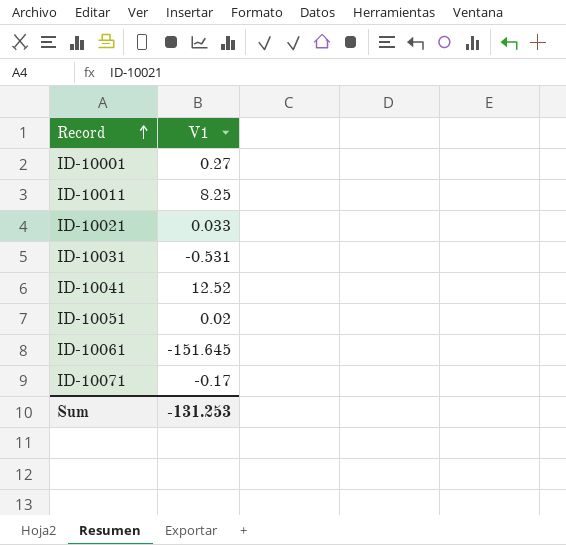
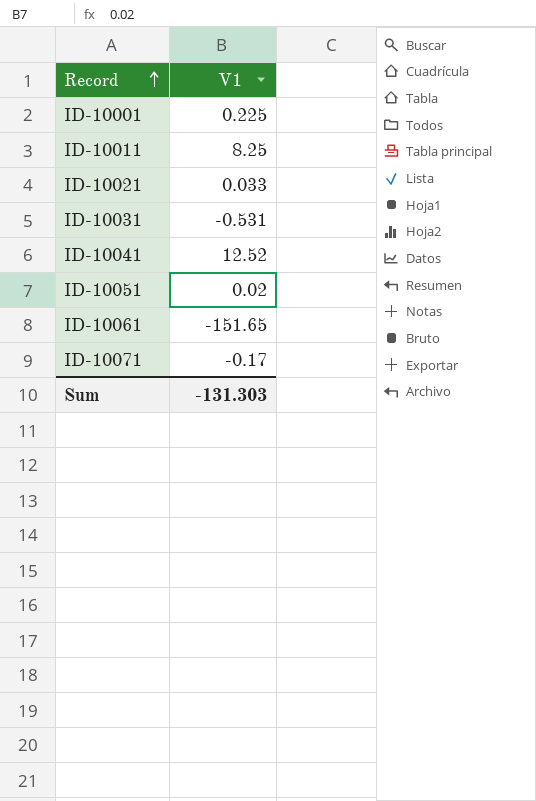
ID-10001 | V1: 0.27 -> 0.225
ID-10061 | V1: -151.645 -> -151.65
Sum | V1: -131.253 -> -131.303

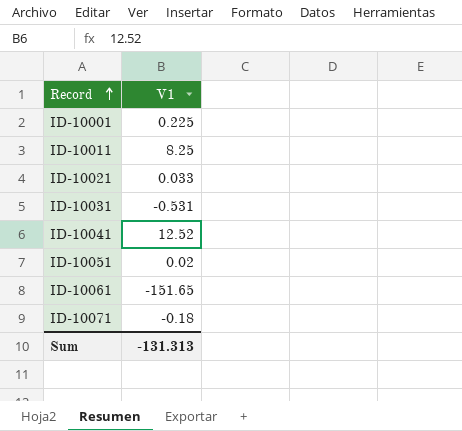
ID-10071 | V1: -0.17 -> -0.18
Sum | V1: -131.303 -> -131.313

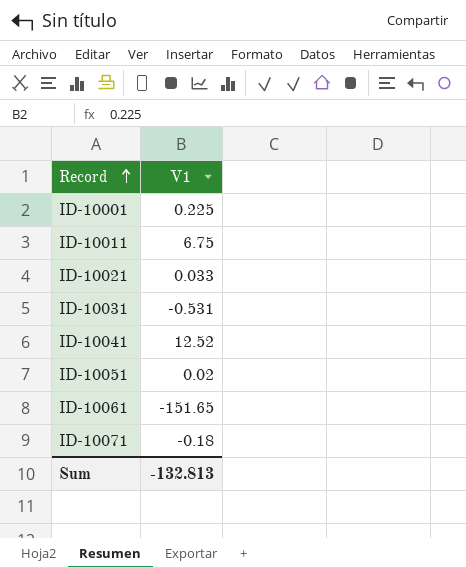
ID-10011 | V1: 8.25 -> 6.75
Sum | V1: -131.313 -> -132.813

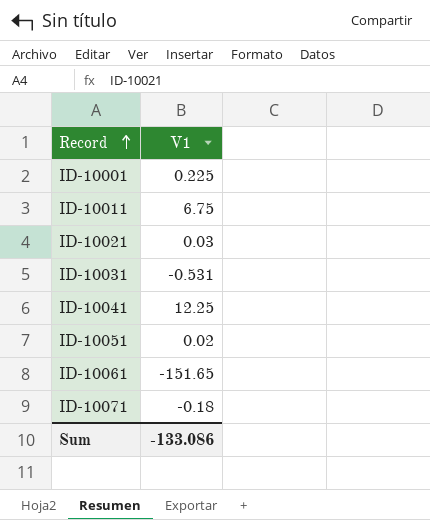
ID-10021 | V1: 0.033 -> 0.03
ID-10041 | V1: 12.52 -> 12.25
Sum | V1: -132.813 -> -133.086

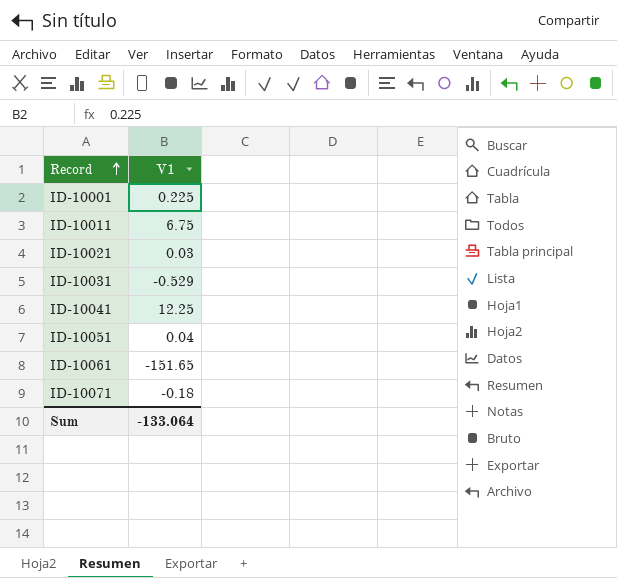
ID-10031 | V1: -0.531 -> -0.529
ID-10051 | V1: 0.02 -> 0.04
Sum | V1: -133.086 -> -133.064

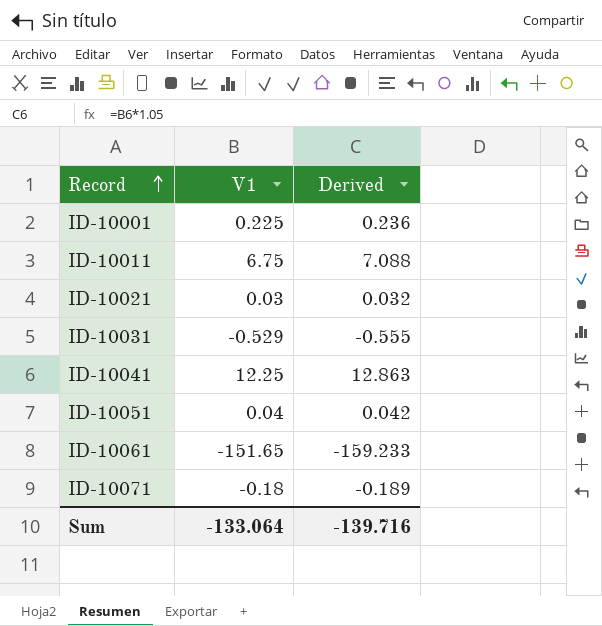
column Derived | formula: none -> [V1] * 1.05

